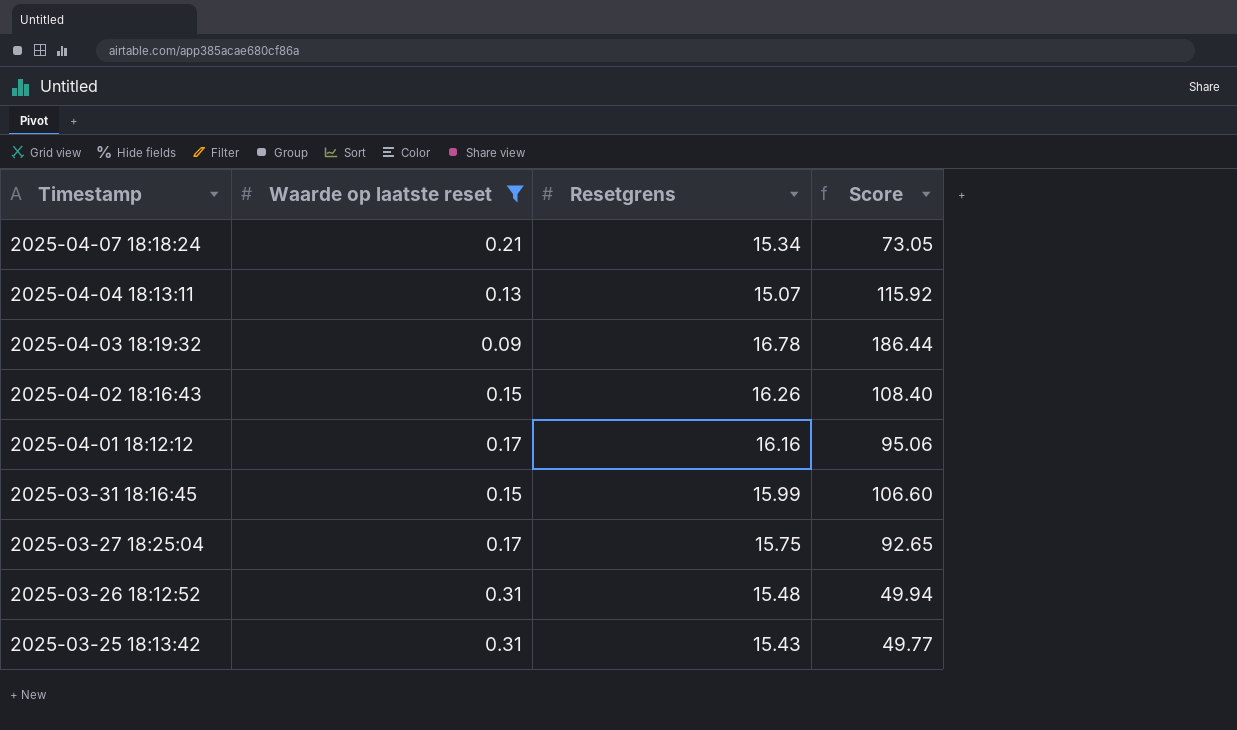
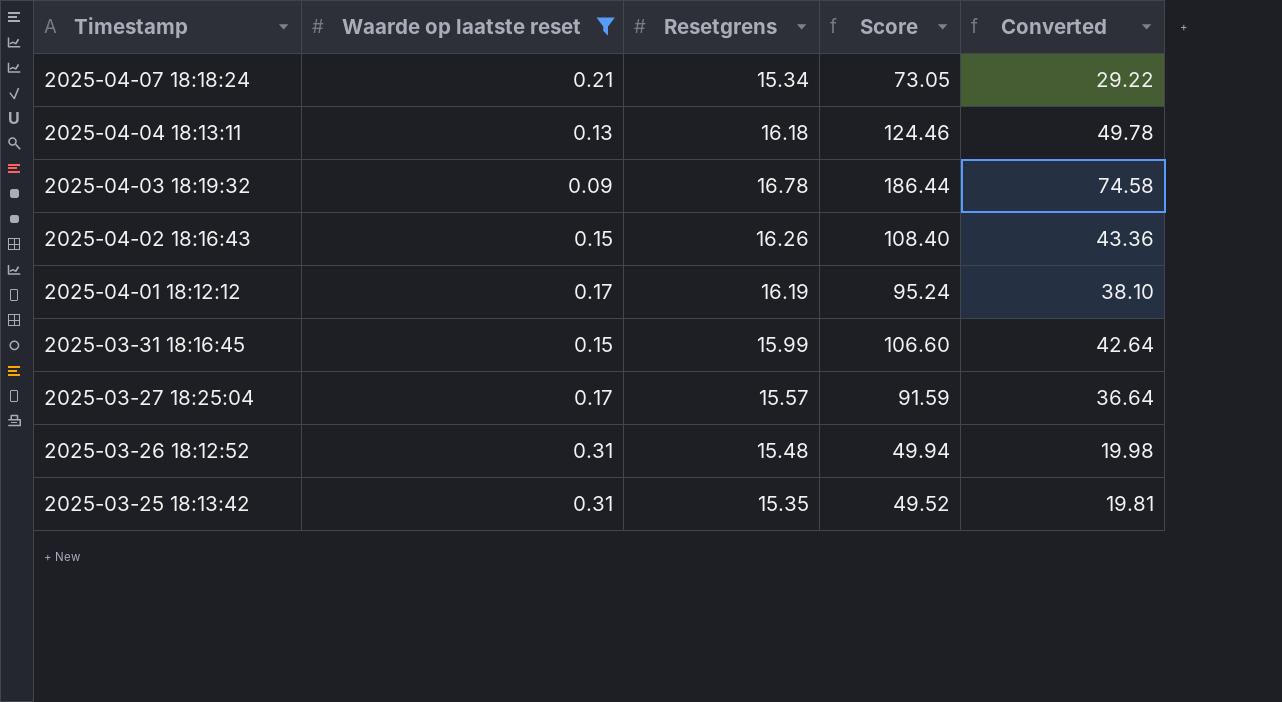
column Converted | formula: none -> [Score] * 0.4
2025-04-04 18:13:11 | Resetgrens: 15.07 -> 16.18
2025-04-04 18:13:11 | Score: 115.92 -> 124.46
2025-04-01 18:12:12 | Resetgrens: 16.16 -> 16.19
2025-04-01 18:12:12 | Score: 95.06 -> 95.24
2025-03-27 18:25:04 | Resetgrens: 15.75 -> 15.57
2025-03-27 18:25:04 | Score: 92.65 -> 91.59
2025-03-25 18:13:42 | Resetgrens: 15.43 -> 15.35
2025-03-25 18:13:42 | Score: 49.77 -> 49.52

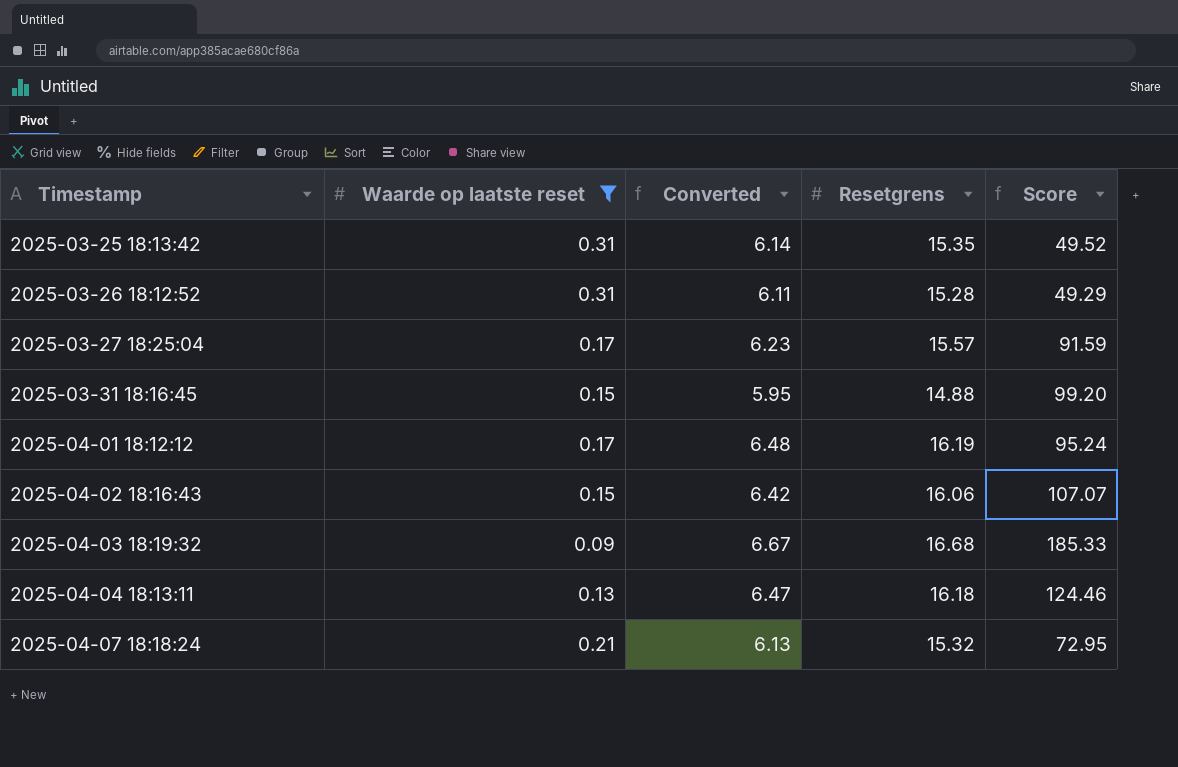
row order: Timestamp descending -> Timestamp ascending
column Converted | formula: [Score] * 0.4 -> [Resetgrens] * 0.4
column Converted | position: 5 -> 3
2025-03-26 18:12:52 | Resetgrens: 15.48 -> 15.28
2025-03-26 18:12:52 | Score: 49.94 -> 49.29
2025-03-31 18:16:45 | Resetgrens: 15.99 -> 14.88
2025-03-31 18:16:45 | Score: 106.60 -> 99.20
2025-04-02 18:16:43 | Resetgrens: 16.26 -> 16.06
2025-04-02 18:16:43 | Score: 108.40 -> 107.07
2025-04-03 18:19:32 | Resetgrens: 16.78 -> 16.68
2025-04-03 18:19:32 | Score: 186.44 -> 185.33
2025-04-07 18:18:24 | Resetgrens: 15.34 -> 15.32
2025-04-07 18:18:24 | Score: 73.05 -> 72.95

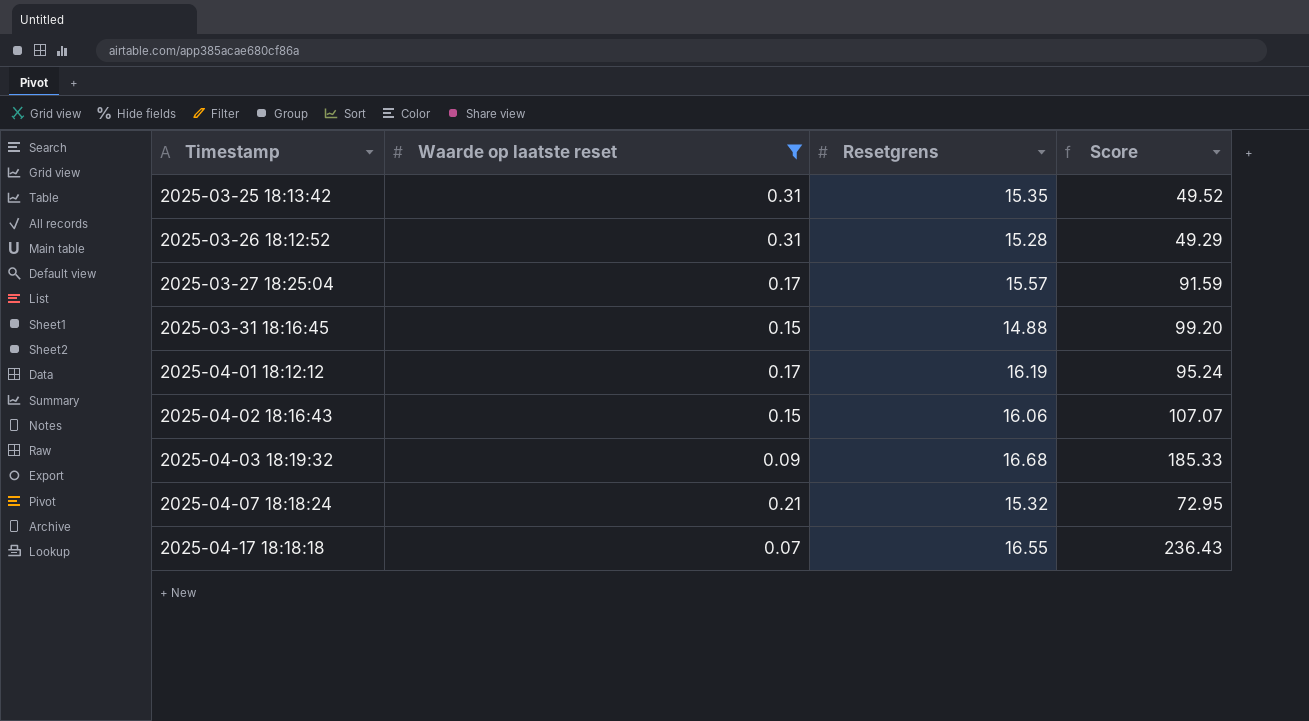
column Converted | formula: [Resetgrens] * 0.4 -> none
row 2025-04-04 18:13:11: 0.13 | 6.47 | 16.18 | 124.46 -> none
row 2025-04-17 18:18:18: none -> 0.07 | 16.55 | 236.43

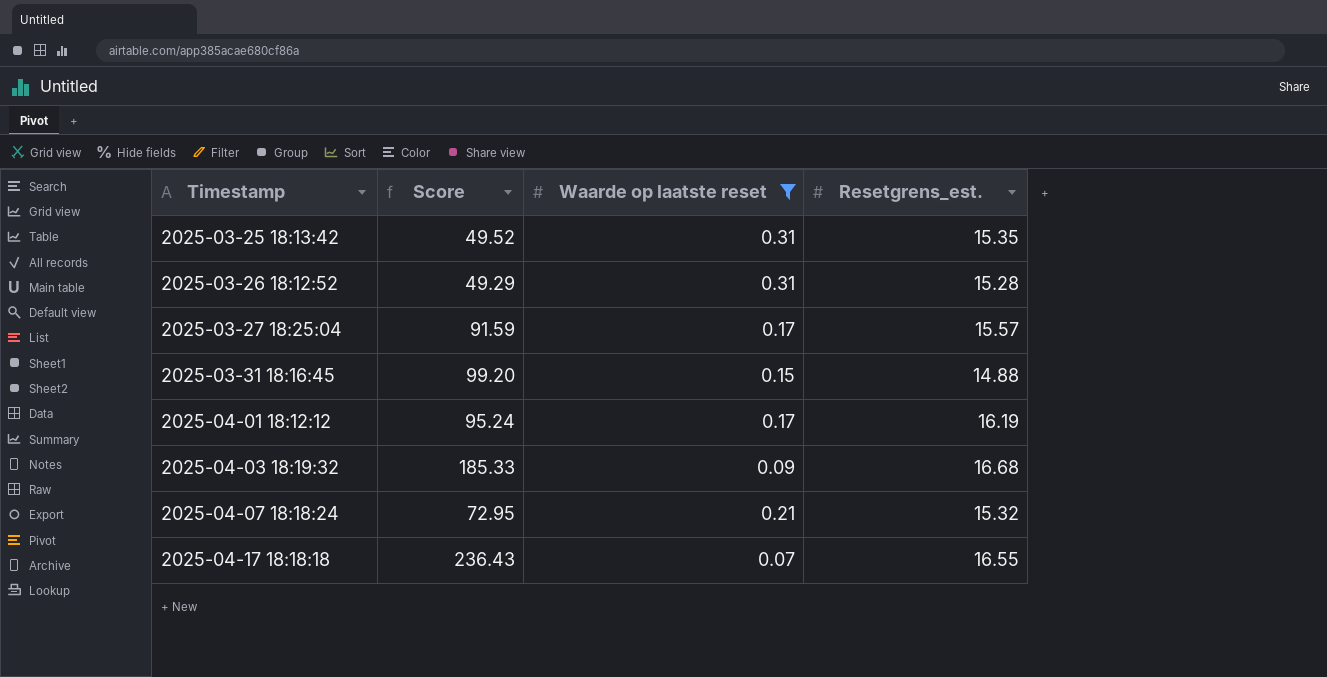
column Score | position: 4 -> 2
column name: Resetgrens -> Resetgrens_est.
row 2025-04-02 18:16:43: 0.15 | 16.06 | 107.07 -> none

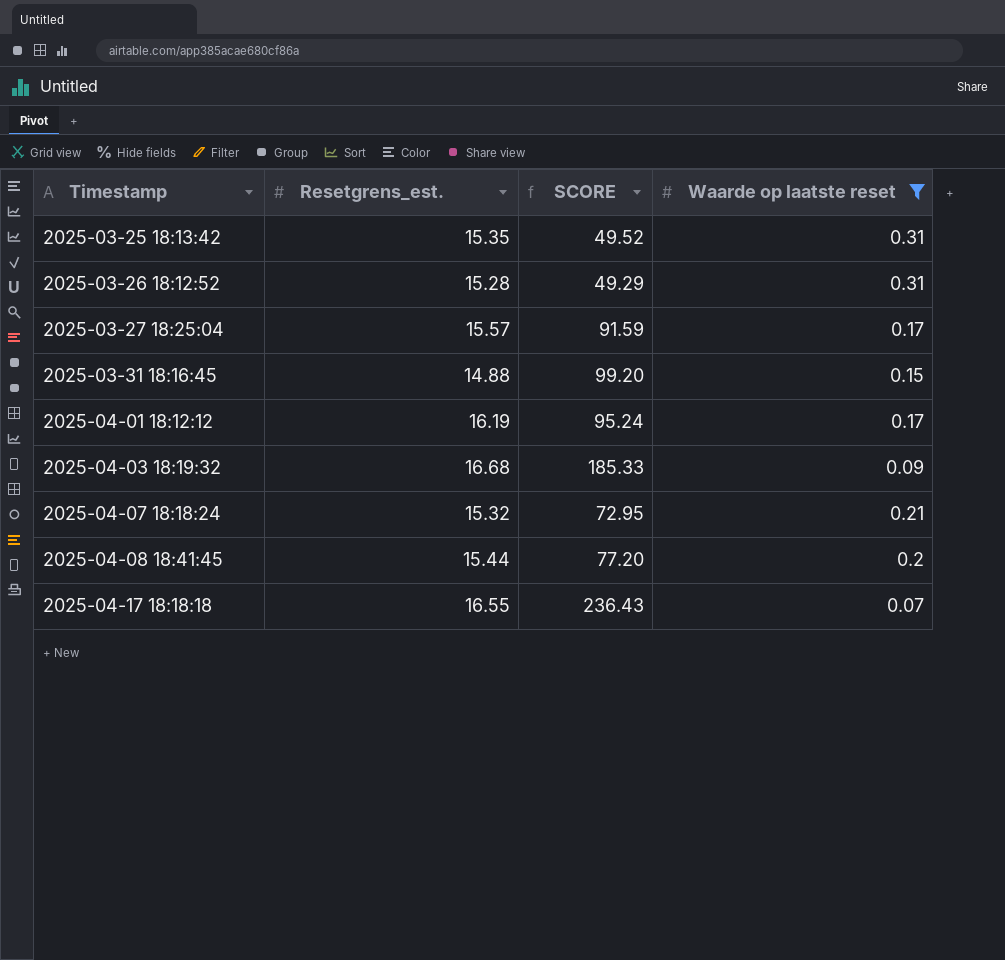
column Resetgrens_est. | position: 4 -> 2
column name: Score -> SCORE
row 2025-04-08 18:41:45: none -> 15.44 | 77.20 | 0.2

